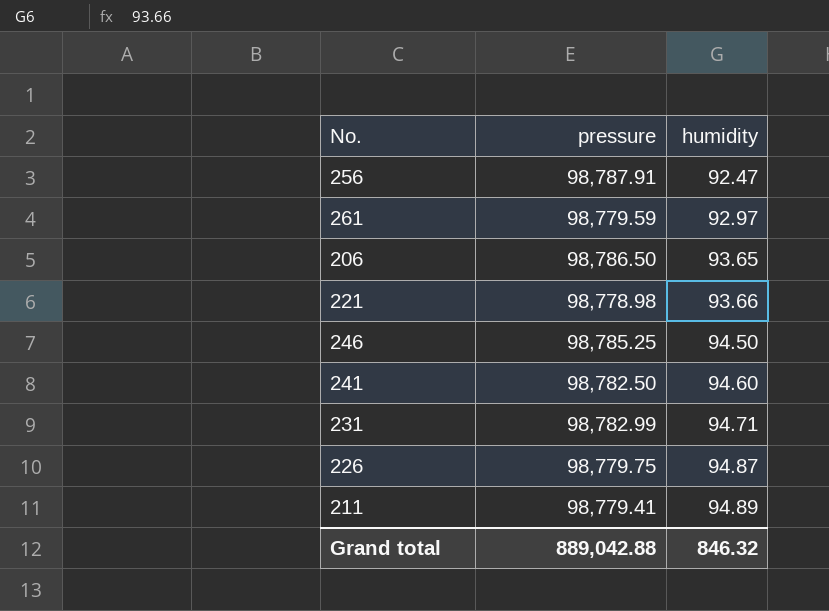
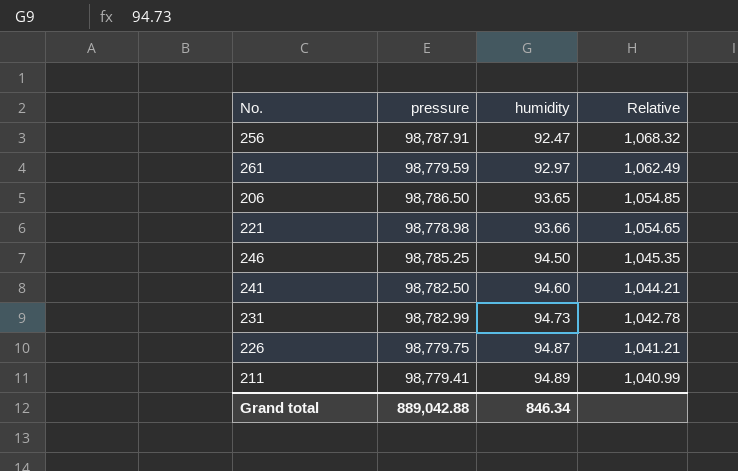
column Relative | formula: none -> [pressure] / [humidity]
231 | humidity: 94.71 -> 94.73
Grand total | humidity: 846.32 -> 846.34

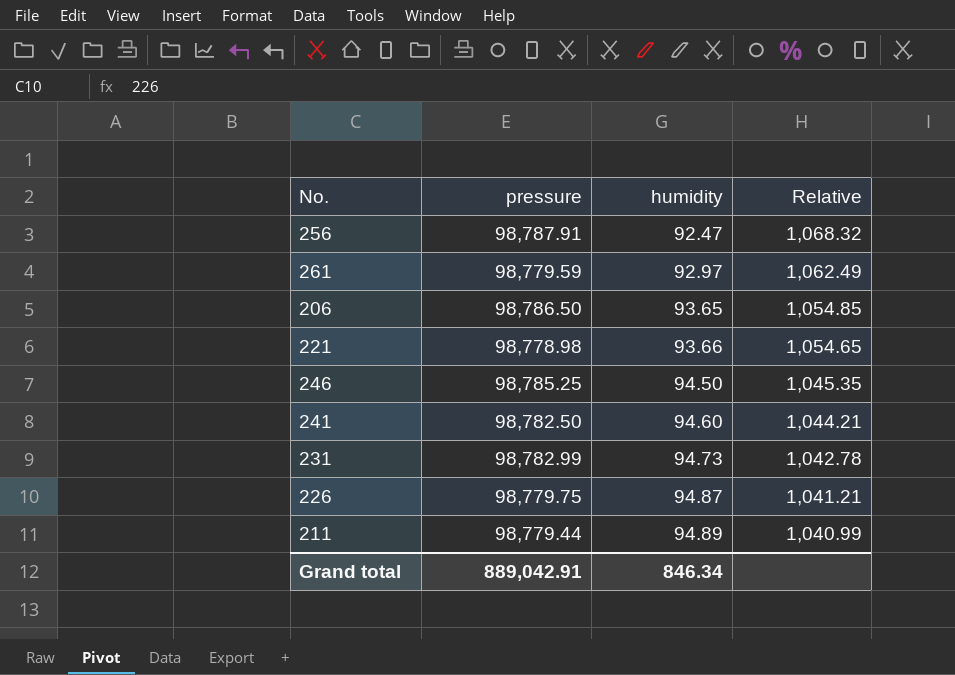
211 | pressure: 98,779.41 -> 98,779.44
Grand total | pressure: 889,042.88 -> 889,042.91

